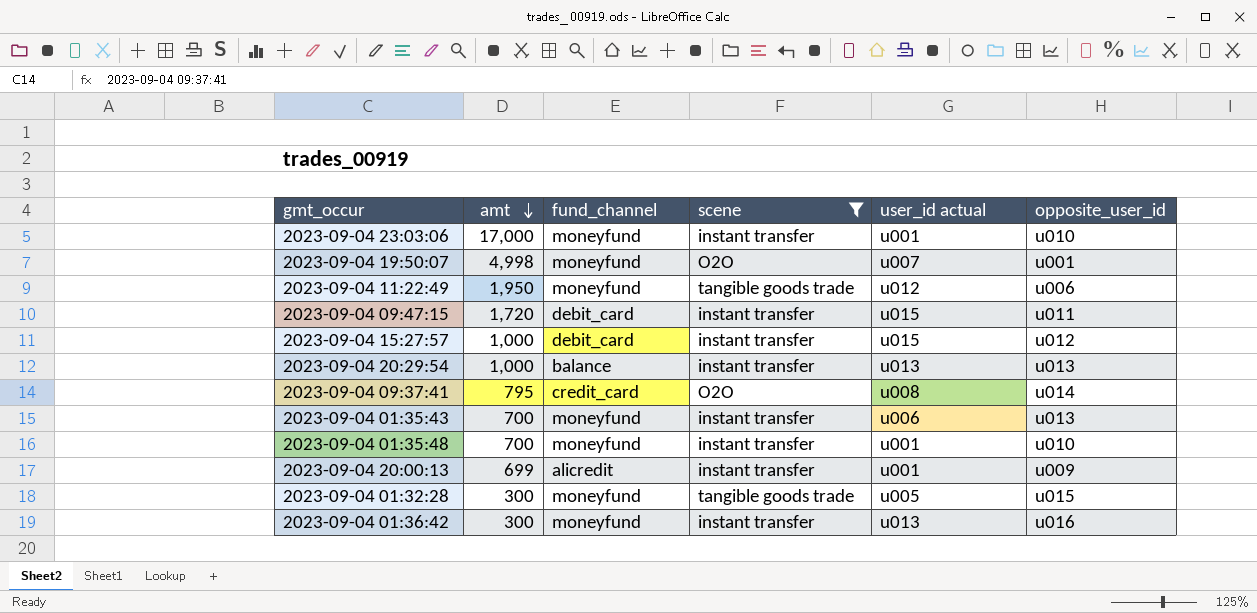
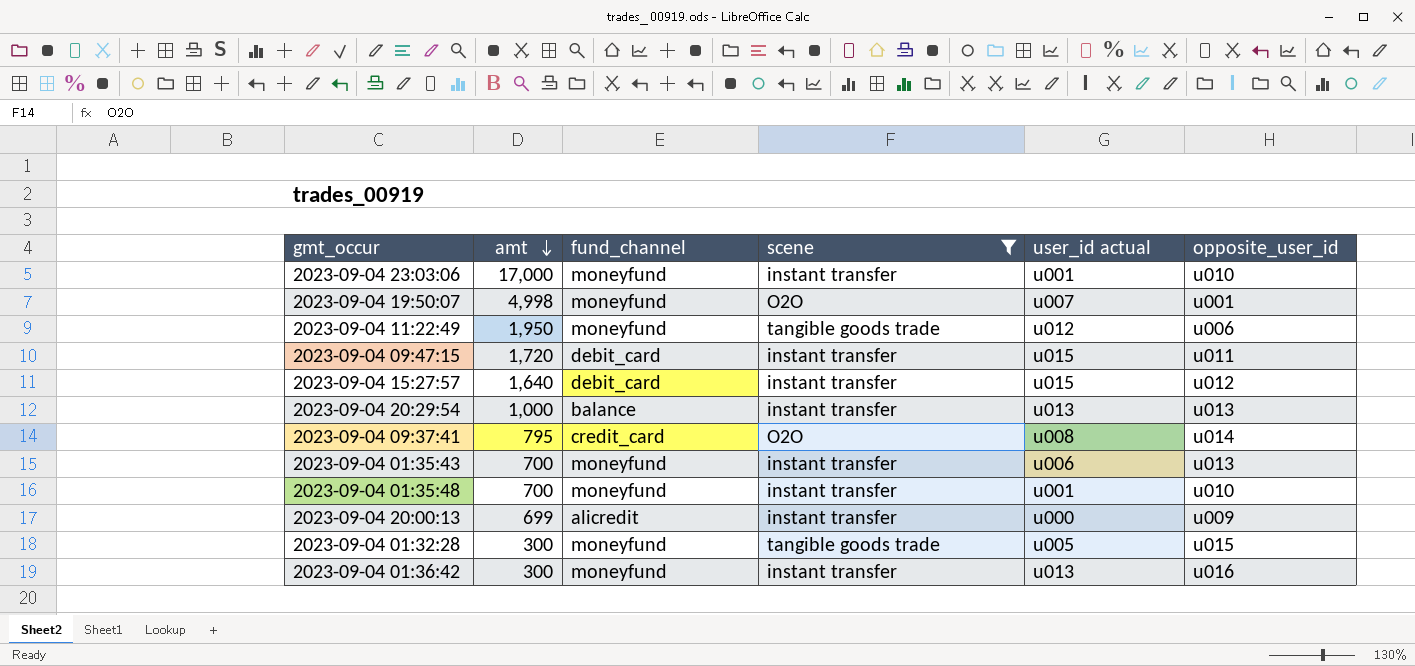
2023-09-04 15:27:57 | amt: 1,000 -> 1,640
2023-09-04 20:00:13 | user_id actual: u001 -> u000

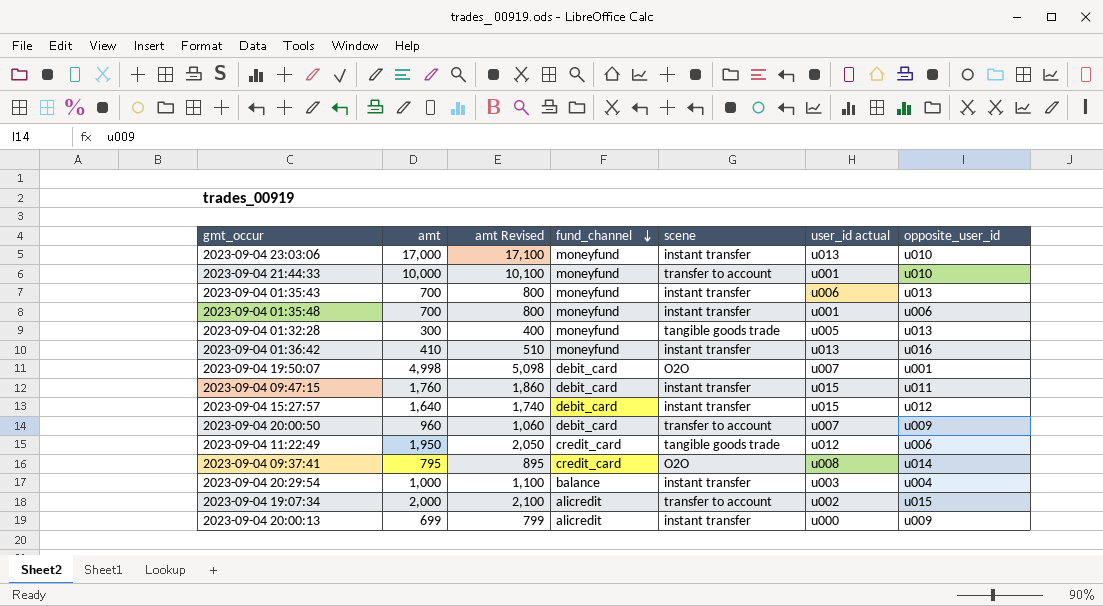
filter: scene != transfer to account -> none
row order: amt descending -> fund_channel descending
column amt Revised | formula: none -> [amt] + 100
2023-09-04 23:03:06 | user_id actual: u001 -> u013
2023-09-04 01:35:48 | opposite_user_id: u010 -> u006
2023-09-04 01:32:28 | opposite_user_id: u015 -> u013
2023-09-04 01:36:42 | amt: 300 -> 410
2023-09-04 19:50:07 | fund_channel: moneyfund -> debit_card
2023-09-04 09:47:15 | amt: 1,720 -> 1,760
2023-09-04 11:22:49 | fund_channel: moneyfund -> credit_card
2023-09-04 20:29:54 | user_id actual: u013 -> u003
2023-09-04 20:29:54 | opposite_user_id: u013 -> u004

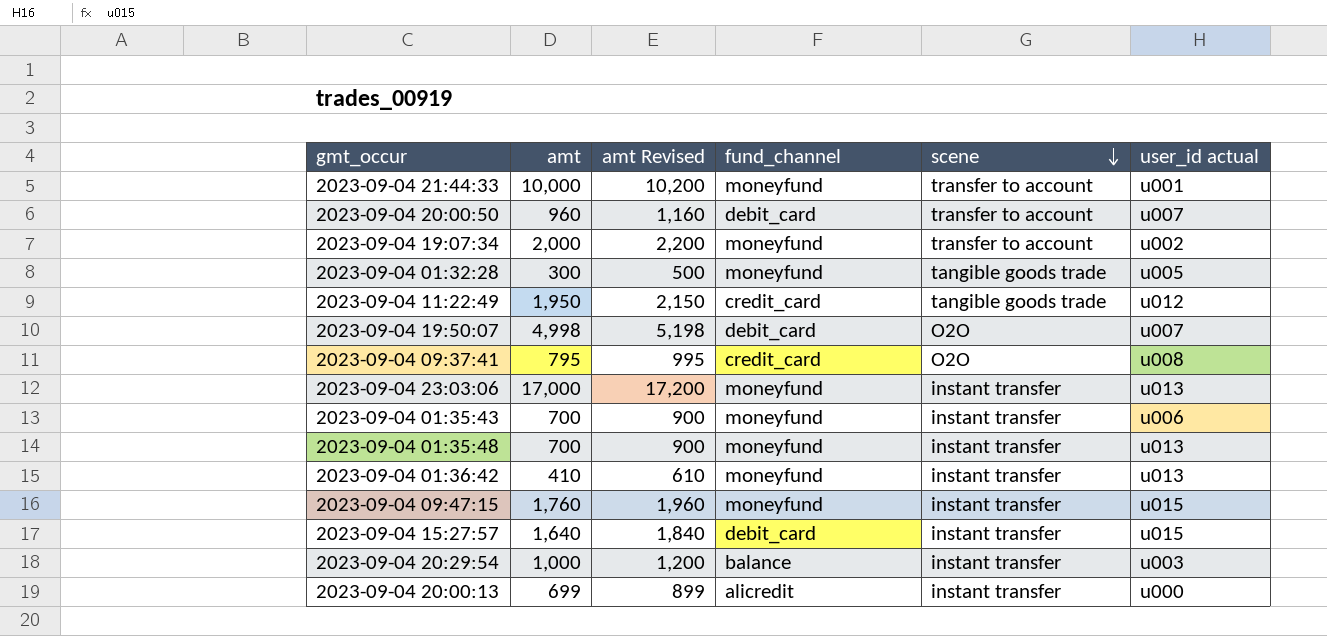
row order: fund_channel descending -> scene descending
column opposite_user_id | position: 7 -> none
column amt Revised | formula: [amt] + 100 -> [amt] + 200
2023-09-04 19:07:34 | fund_channel: alicredit -> moneyfund
2023-09-04 01:35:48 | user_id actual: u001 -> u013
2023-09-04 09:47:15 | fund_channel: debit_card -> moneyfund

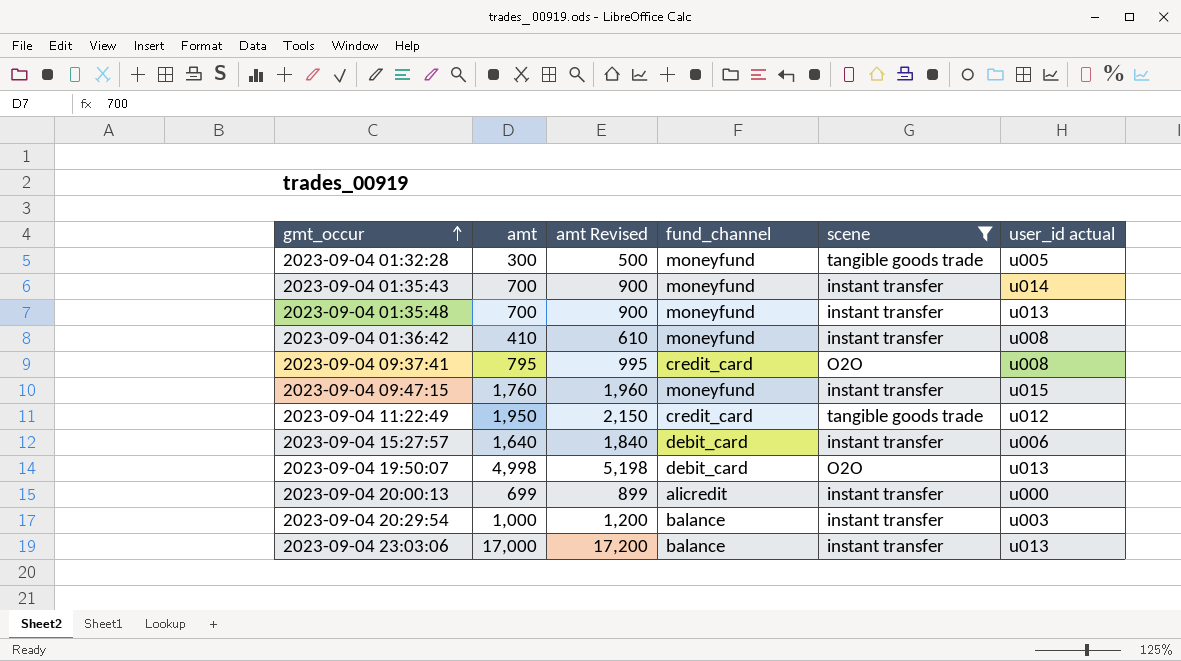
filter: none -> scene != transfer to account
row order: scene descending -> gmt_occur ascending
2023-09-04 01:35:43 | user_id actual: u006 -> u014
2023-09-04 01:36:42 | user_id actual: u013 -> u008
2023-09-04 15:27:57 | user_id actual: u015 -> u006
2023-09-04 19:50:07 | user_id actual: u007 -> u013
2023-09-04 23:03:06 | fund_channel: moneyfund -> balance

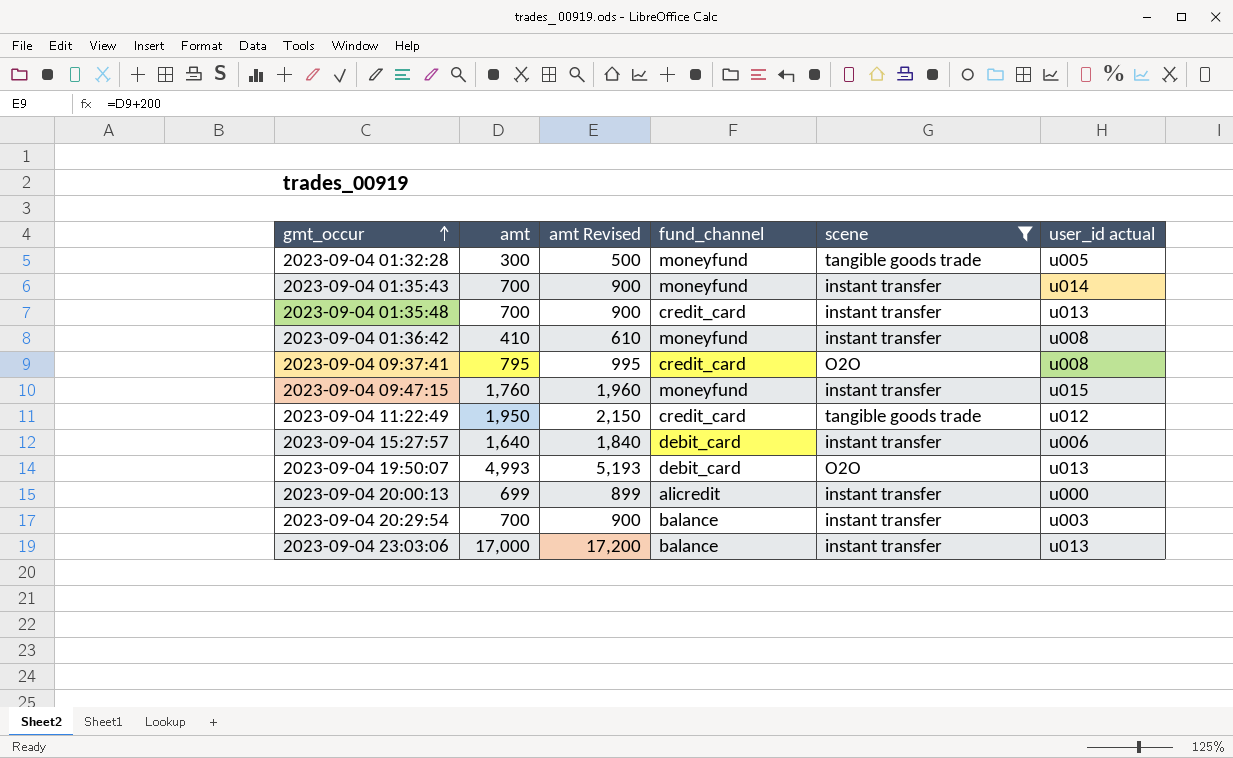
2023-09-04 01:35:48 | fund_channel: moneyfund -> credit_card
2023-09-04 19:50:07 | amt: 4,998 -> 4,993
2023-09-04 19:50:07 | amt Revised: 5,198 -> 5,193
2023-09-04 20:29:54 | amt: 1,000 -> 700
2023-09-04 20:29:54 | amt Revised: 1,200 -> 900

